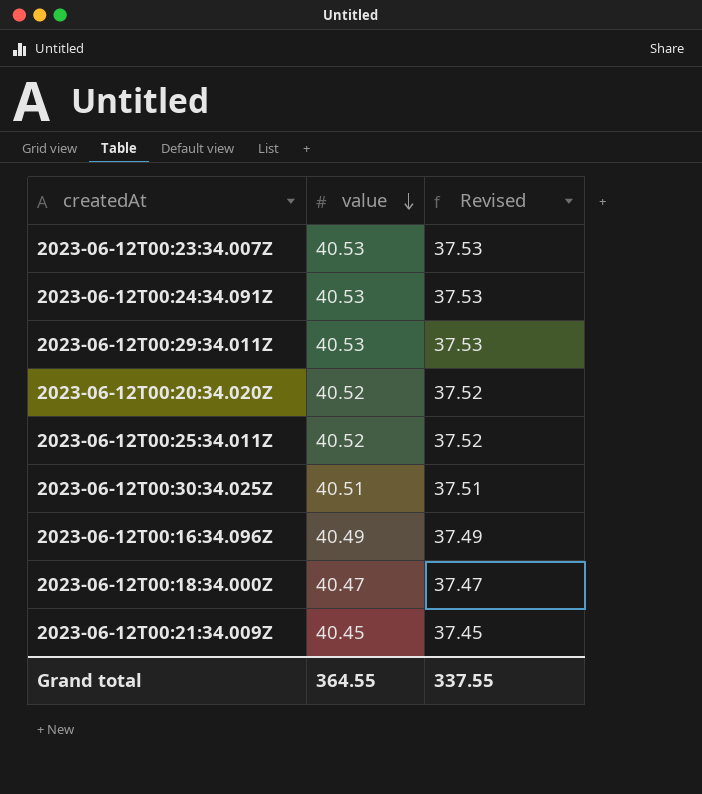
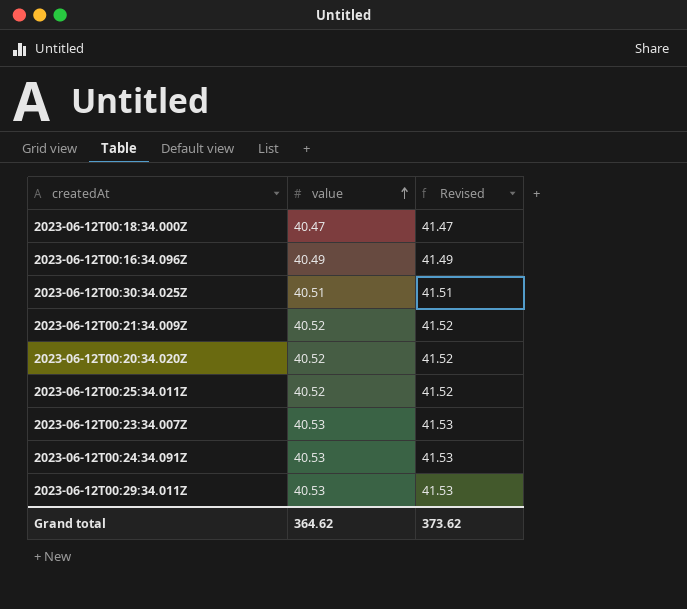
row order: value descending -> value ascending
column Revised | formula: [value] - 3 -> [value] + 1
2023-06-12T00:21:34.009Z | value: 40.45 -> 40.52
Grand total | value: 364.55 -> 364.62
Grand total | Revised: 337.55 -> 373.62

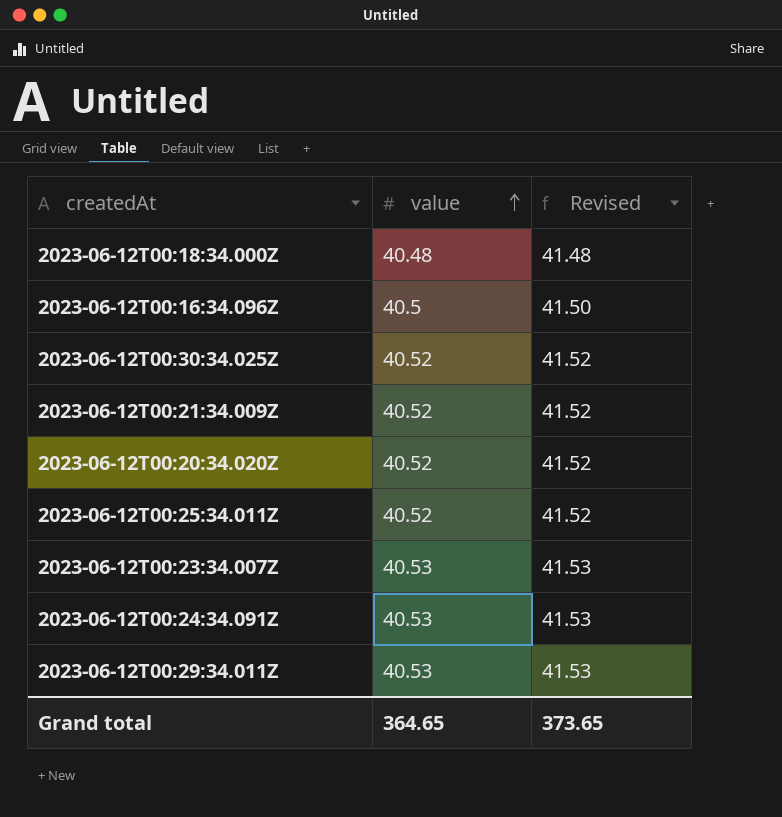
2023-06-12T00:18:34.000Z | value: 40.47 -> 40.48
2023-06-12T00:18:34.000Z | Revised: 41.47 -> 41.48
2023-06-12T00:16:34.096Z | value: 40.49 -> 40.5
2023-06-12T00:16:34.096Z | Revised: 41.49 -> 41.50
2023-06-12T00:30:34.025Z | value: 40.51 -> 40.52
2023-06-12T00:30:34.025Z | Revised: 41.51 -> 41.52
Grand total | value: 364.62 -> 364.65
Grand total | Revised: 373.62 -> 373.65

